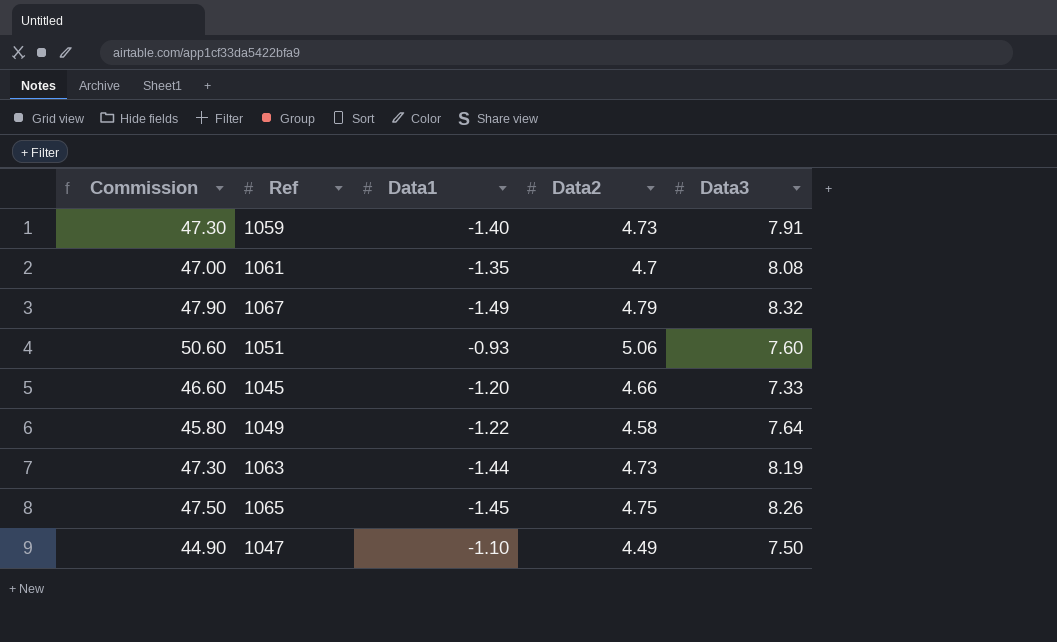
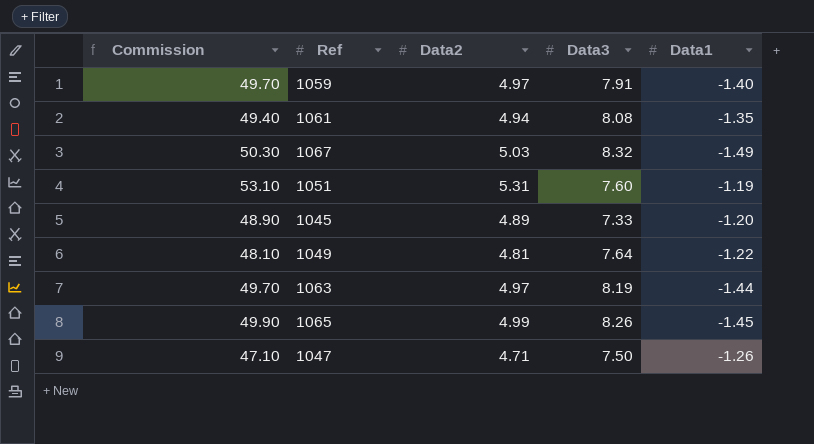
column Data1 | position: 3 -> 5
1059 | Commission: 47.30 -> 49.70
1059 | Data2: 4.73 -> 4.97
1061 | Commission: 47.00 -> 49.40
1061 | Data2: 4.7 -> 4.94
1067 | Commission: 47.90 -> 50.30
1067 | Data2: 4.79 -> 5.03
1051 | Commission: 50.60 -> 53.10
1051 | Data2: 5.06 -> 5.31
1051 | Data1: -0.93 -> -1.19
1045 | Commission: 46.60 -> 48.90
1045 | Data2: 4.66 -> 4.89
1049 | Commission: 45.80 -> 48.10
1049 | Data2: 4.58 -> 4.81
1063 | Commission: 47.30 -> 49.70
1063 | Data2: 4.73 -> 4.97
1065 | Commission: 47.50 -> 49.90
1065 | Data2: 4.75 -> 4.99
1047 | Commission: 44.90 -> 47.10
1047 | Data2: 4.49 -> 4.71
1047 | Data1: -1.10 -> -1.26

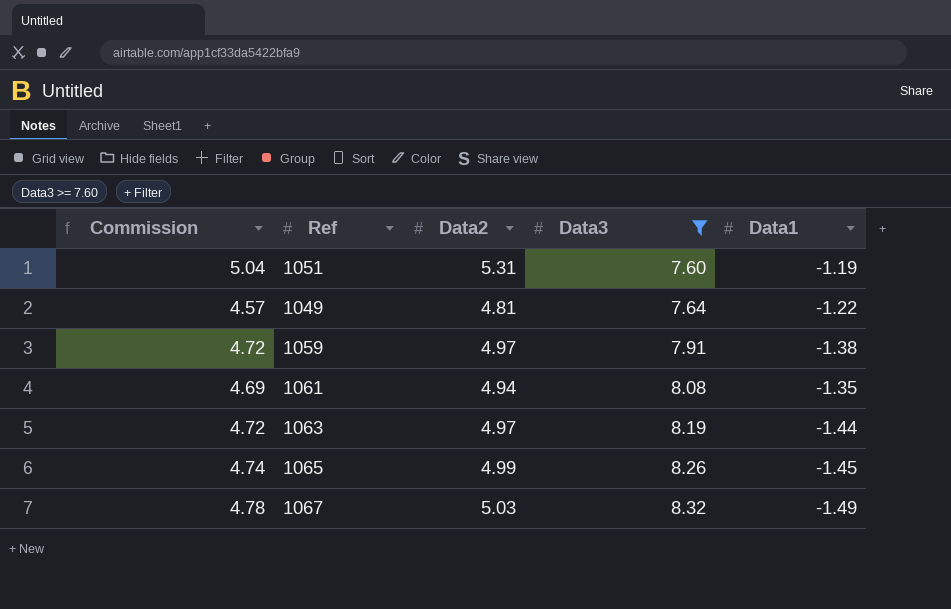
filter: none -> Data3 >= 7.60
row order: none -> Data3 ascending
column Commission | formula: [Data2] * 10 -> [Data2] * 0.95
1059 | Data1: -1.40 -> -1.38

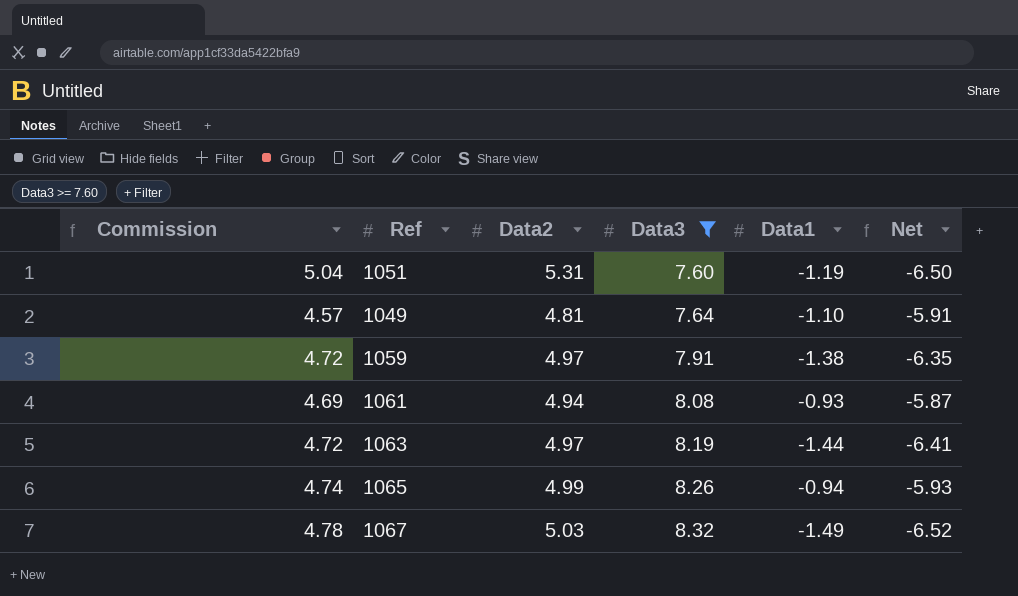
column Net | formula: none -> [Data1] - [Data2]
1049 | Data1: -1.22 -> -1.10
1061 | Data1: -1.35 -> -0.93
1065 | Data1: -1.45 -> -0.94

